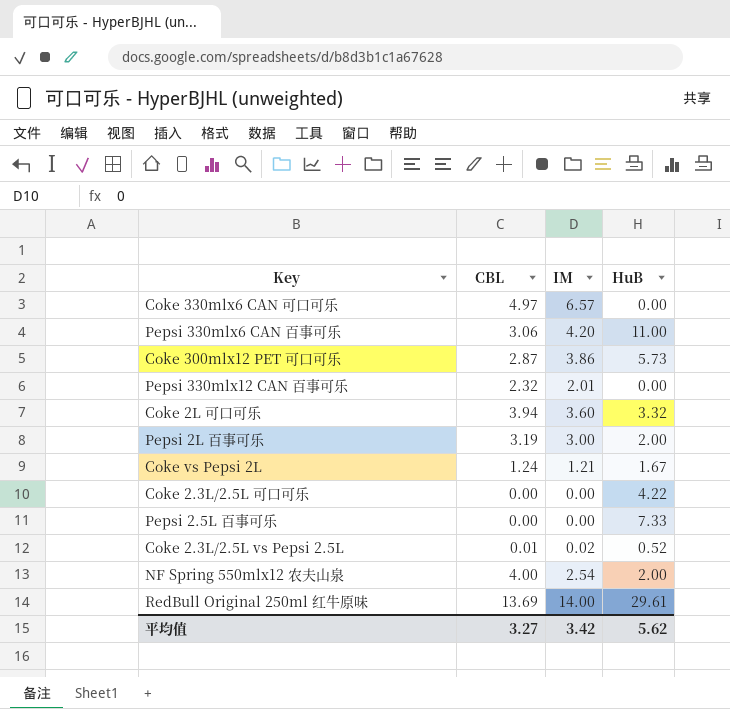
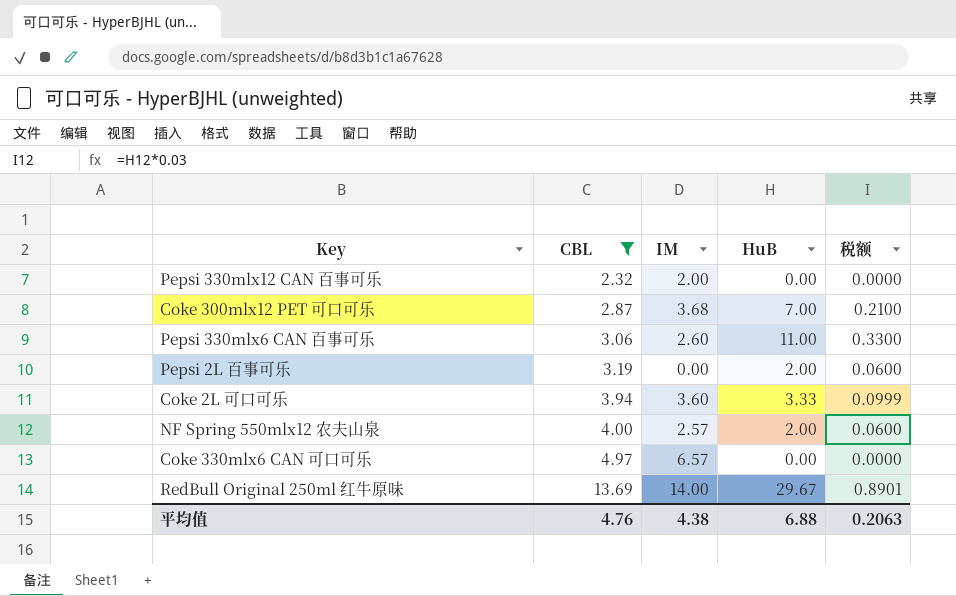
filter: none -> CBL >= 2.32
row order: none -> CBL ascending
column 税额 | formula: none -> [HuB] * 0.03
Pepsi 330mlx12 CAN 百事可乐 | IM: 2.01 -> 2.00
Coke 300mlx12 PET 可口可乐 | IM: 3.86 -> 3.68
Coke 300mlx12 PET 可口可乐 | HuB: 5.73 -> 7.00
Pepsi 330mlx6 CAN 百事可乐 | IM: 4.20 -> 2.60
Pepsi 2L 百事可乐 | IM: 3.00 -> 0.00
Coke 2L 可口可乐 | HuB: 3.32 -> 3.33
NF Spring 550mlx12 农夫山泉 | IM: 2.54 -> 2.57
RedBull Original 250ml 红牛原味 | HuB: 29.61 -> 29.67
平均值 | CBL: 3.27 -> 4.76
平均值 | IM: 3.42 -> 4.38
平均值 | HuB: 5.62 -> 6.88

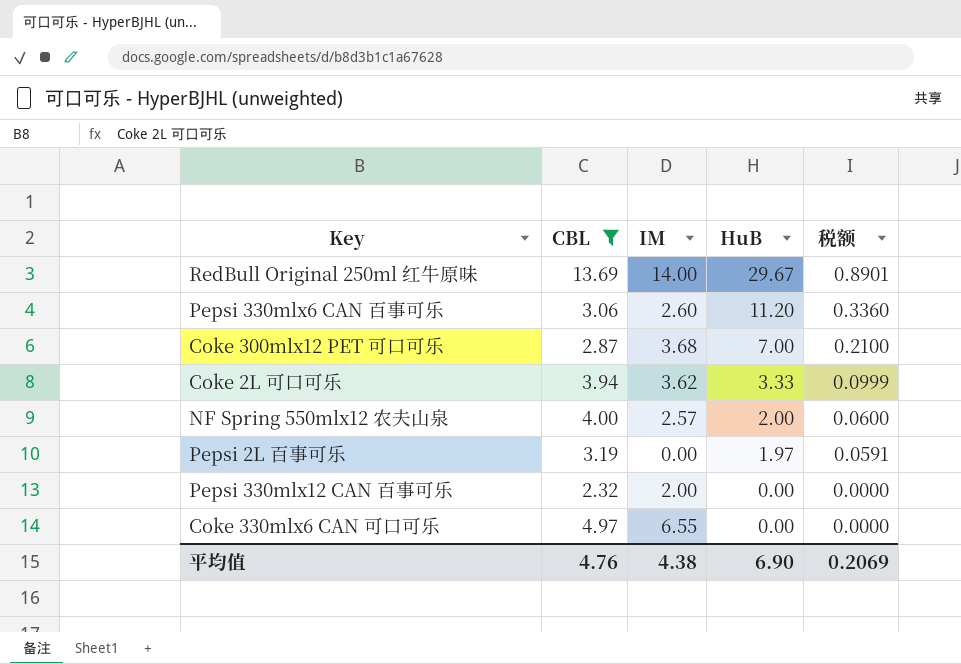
row order: CBL ascending -> HuB descending
Pepsi 330mlx6 CAN 百事可乐 | HuB: 11.00 -> 11.20
Pepsi 330mlx6 CAN 百事可乐 | 税额: 0.3300 -> 0.3360
Coke 2L 可口可乐 | IM: 3.60 -> 3.62
Pepsi 2L 百事可乐 | HuB: 2.00 -> 1.97
Pepsi 2L 百事可乐 | 税额: 0.0600 -> 0.0591
Coke 330mlx6 CAN 可口可乐 | IM: 6.57 -> 6.55
平均值 | HuB: 6.88 -> 6.90
平均值 | 税额: 0.2063 -> 0.2069

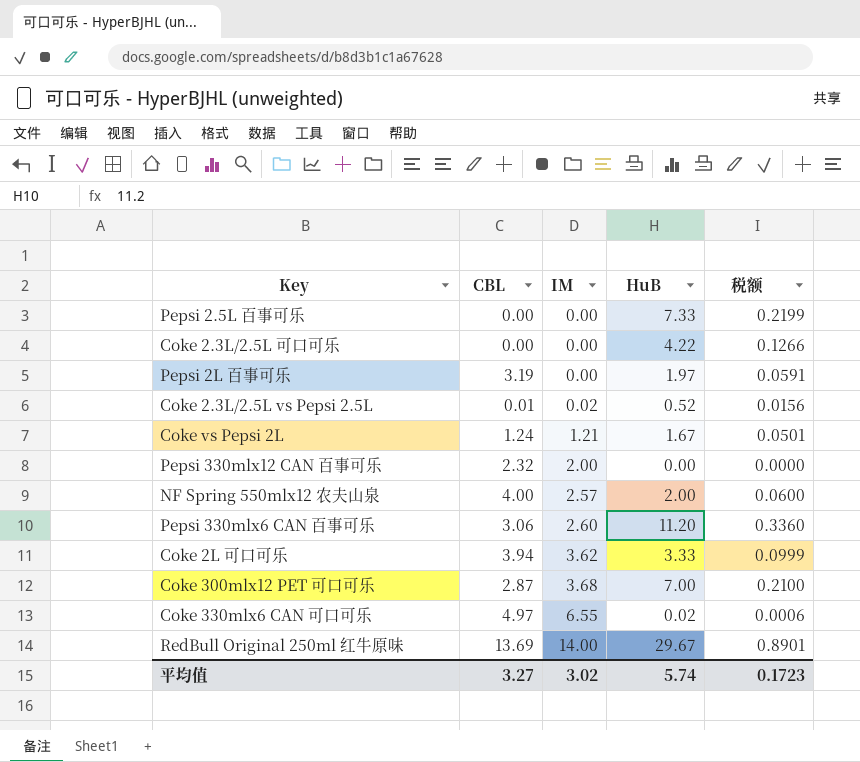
filter: CBL >= 2.32 -> none
row order: HuB descending -> IM ascending
Coke 330mlx6 CAN 可口可乐 | HuB: 0.00 -> 0.02
Coke 330mlx6 CAN 可口可乐 | 税额: 0.0000 -> 0.0006
平均值 | CBL: 4.76 -> 3.27
平均值 | IM: 4.38 -> 3.02
平均值 | HuB: 6.90 -> 5.74
平均值 | 税额: 0.2069 -> 0.1723

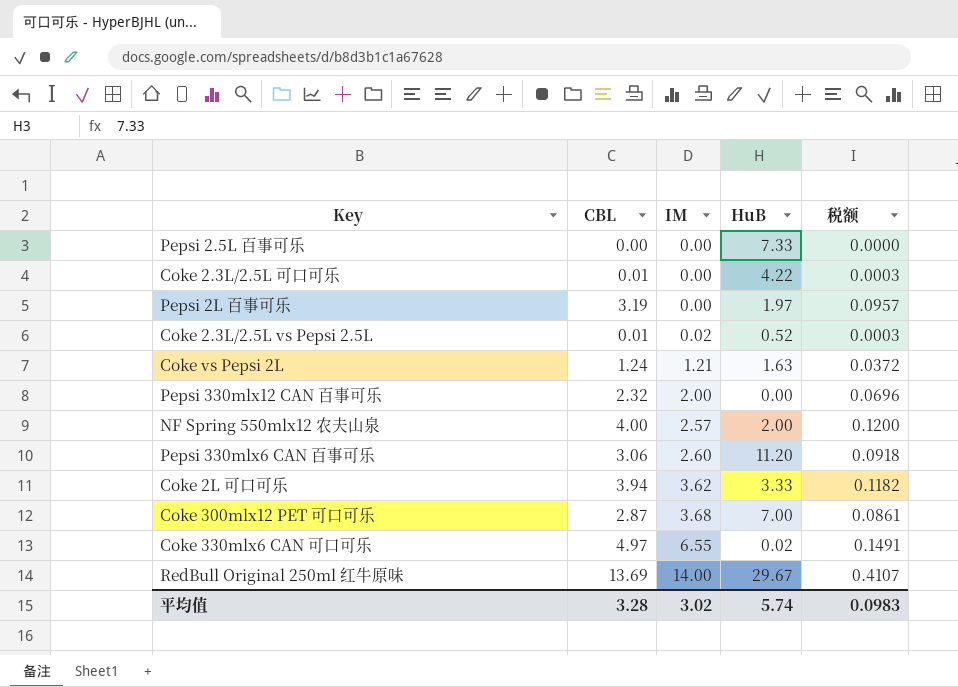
column 税额 | formula: [HuB] * 0.03 -> [CBL] * 0.03
Coke 2.3L/2.5L 可口可乐 | CBL: 0.00 -> 0.01
Coke vs Pepsi 2L | HuB: 1.67 -> 1.63
平均值 | CBL: 3.27 -> 3.28
平均值 | 税额: 0.1723 -> 0.0983

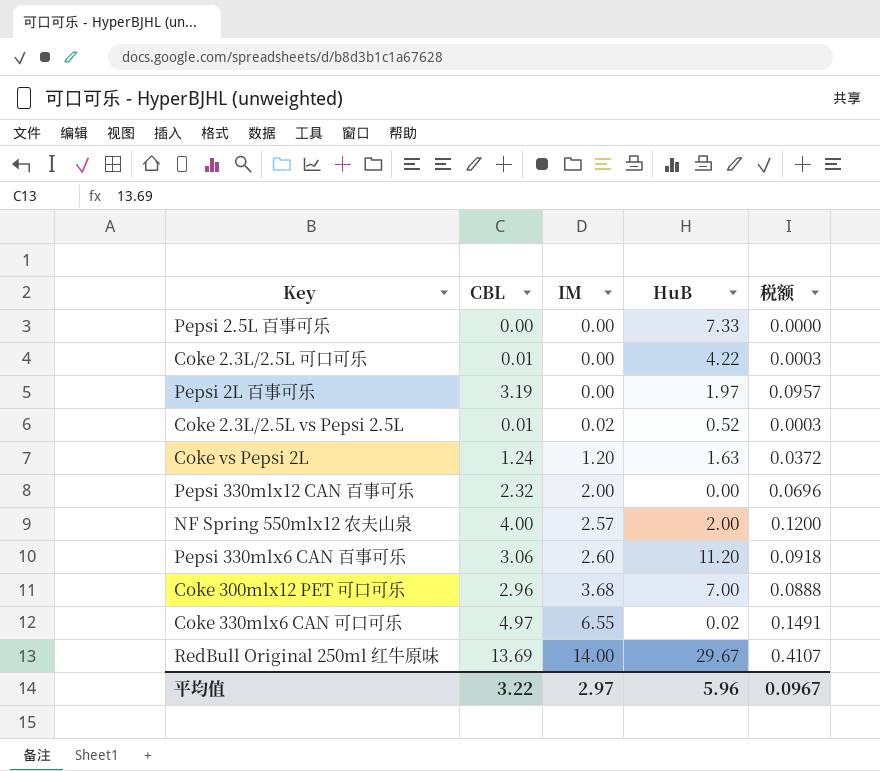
row Coke 2L 可口可乐: 3.94 | 3.62 | 3.33 | 0.1182 -> none
Coke vs Pepsi 2L | IM: 1.21 -> 1.20
Coke 300mlx12 PET 可口可乐 | CBL: 2.87 -> 2.96
Coke 300mlx12 PET 可口可乐 | 税额: 0.0861 -> 0.0888
平均值 | CBL: 3.28 -> 3.22
平均值 | IM: 3.02 -> 2.97
平均值 | HuB: 5.74 -> 5.96
平均值 | 税额: 0.0983 -> 0.0967

